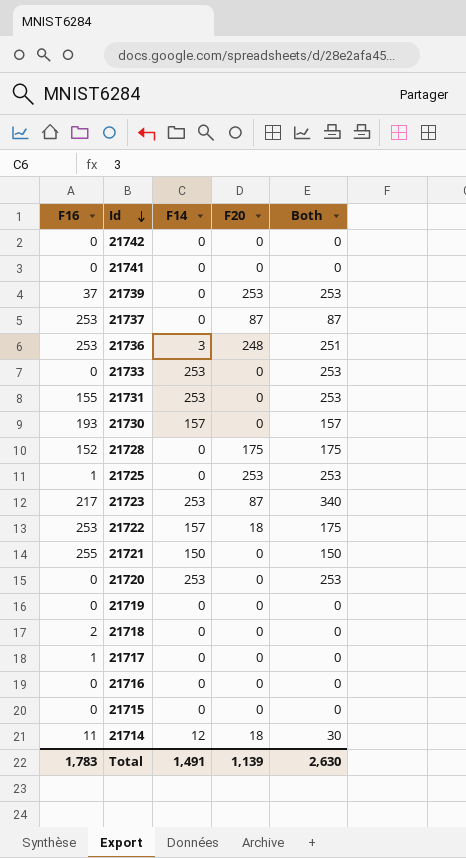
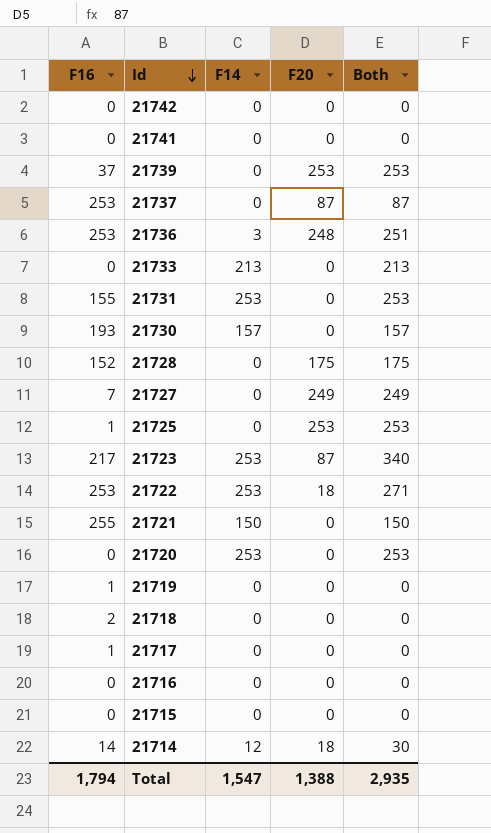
21733 | F14: 253 -> 213
21733 | Both: 253 -> 213
row 21727: none -> 7 | 0 | 249 | 249
21722 | F14: 157 -> 253
21722 | Both: 175 -> 271
21719 | F16: 0 -> 1
21714 | F16: 11 -> 14
Total | F16: 1,783 -> 1,794
Total | F14: 1,491 -> 1,547
Total | F20: 1,139 -> 1,388
Total | Both: 2,630 -> 2,935

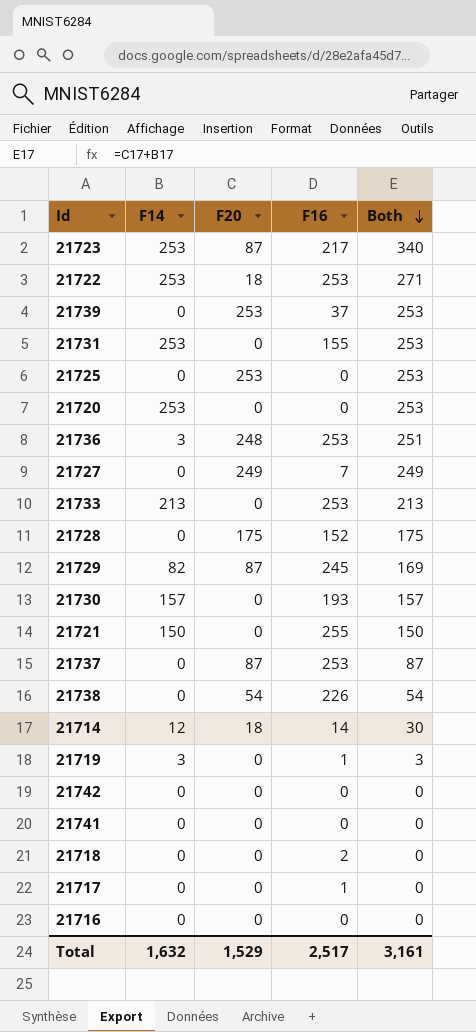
row order: Id descending -> Both descending
column F16 | position: 1 -> 4
row 21715: 0 | 0 | 0 | 0 -> none
21725 | F16: 1 -> 0
21733 | F16: 0 -> 253
row 21729: none -> 82 | 87 | 245 | 169
row 21738: none -> 0 | 54 | 226 | 54
21719 | F14: 0 -> 3
21719 | Both: 0 -> 3
Total | F14: 1,547 -> 1,632
Total | F20: 1,388 -> 1,529
Total | F16: 1,794 -> 2,517
Total | Both: 2,935 -> 3,161

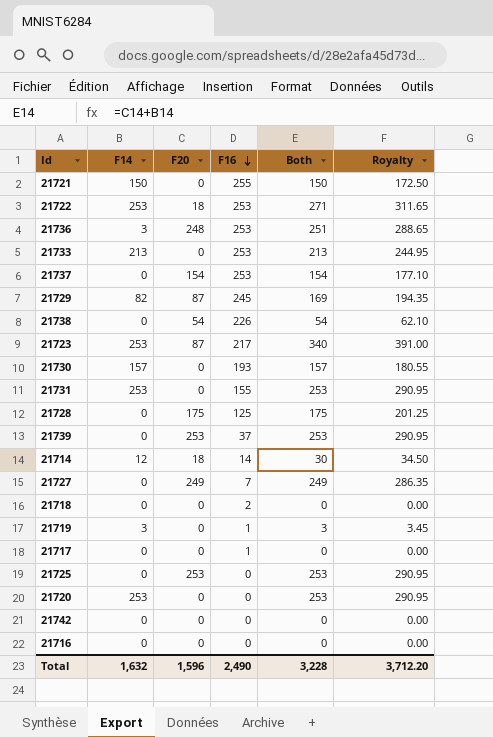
row order: Both descending -> F16 descending
column Royalty | formula: none -> [Both] * 1.15
row 21741: 0 | 0 | 0 | 0 -> none
21737 | F20: 87 -> 154
21737 | Both: 87 -> 154
21728 | F16: 152 -> 125
Total | F20: 1,529 -> 1,596
Total | F16: 2,517 -> 2,490
Total | Both: 3,161 -> 3,228

